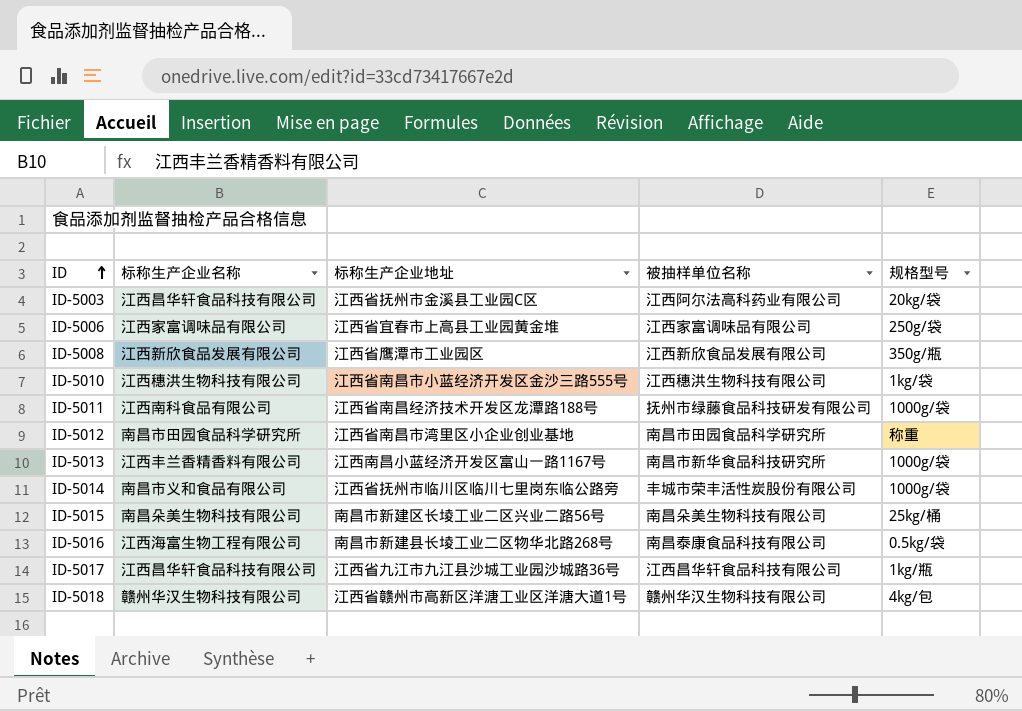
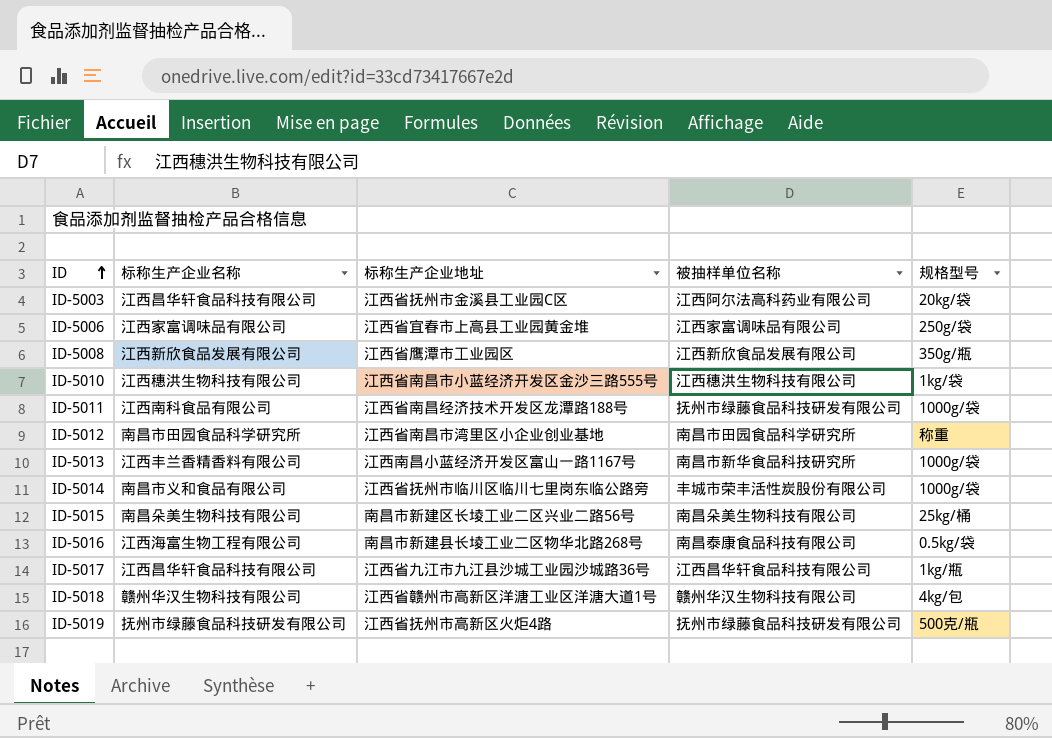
row ID-5019: none -> 抚州市绿藤食品科技研发有限公司 | 江西省抚州市高新区火炬4路 | 抚州市绿藤食品科技研发有限公司 | 500克/瓶

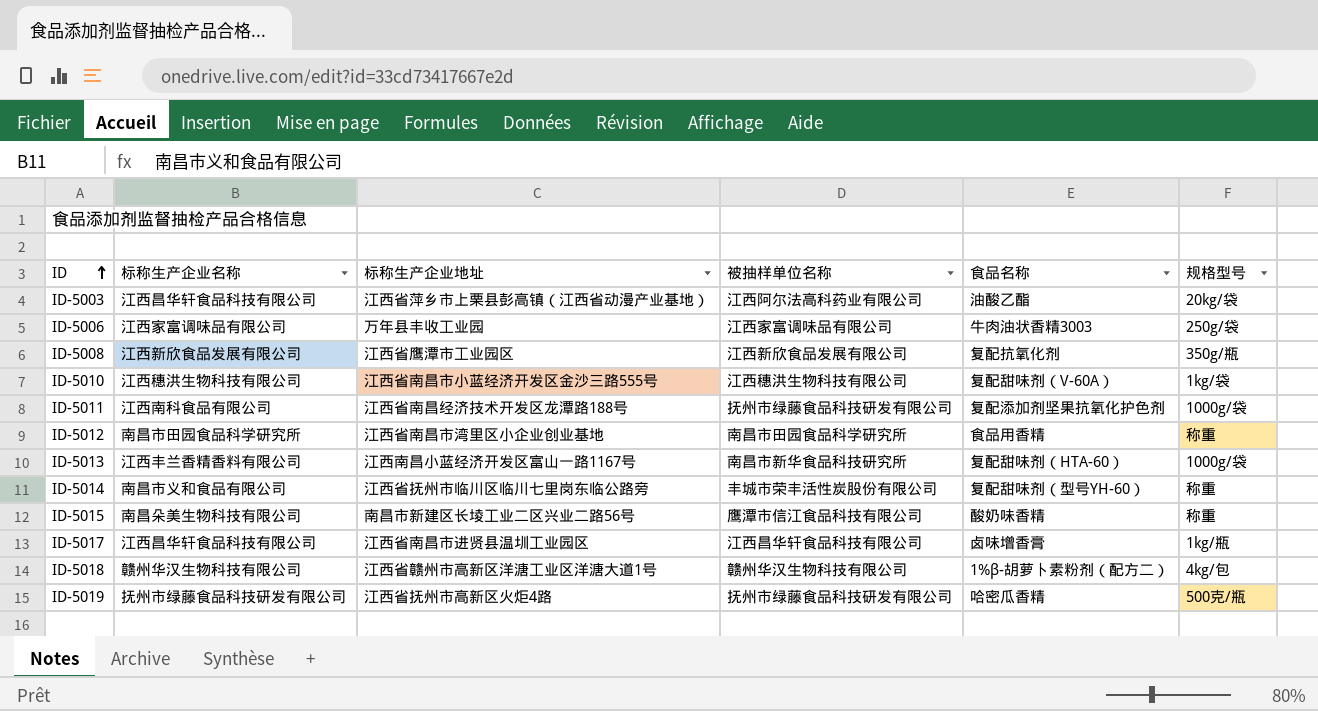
column 食品名称 | position: none -> 5
row ID-5016: 江西海富生物工程有限公司 | 南昌市新建县长堎工业二区物华北路268号 | 南昌泰康食品科技有限公司 | 0.5kg/袋 -> none
ID-5003 | 标称生产企业地址: 江西省抚州市金溪县工业园C区 -> 江西省萍乡市上栗县彭高镇（江西省动漫产业基地）
ID-5006 | 标称生产企业地址: 江西省宜春市上高县工业园黄金堆 -> 万年县丰收工业园
ID-5014 | 规格型号: 1000g/袋 -> 称重
ID-5015 | 被抽样单位名称: 南昌朵美生物科技有限公司 -> 鹰潭市信江食品科技有限公司
ID-5015 | 规格型号: 25kg/桶 -> 称重
ID-5017 | 标称生产企业地址: 江西省九江市九江县沙城工业园沙城路36号 -> 江西省南昌市进贤县温圳工业园区

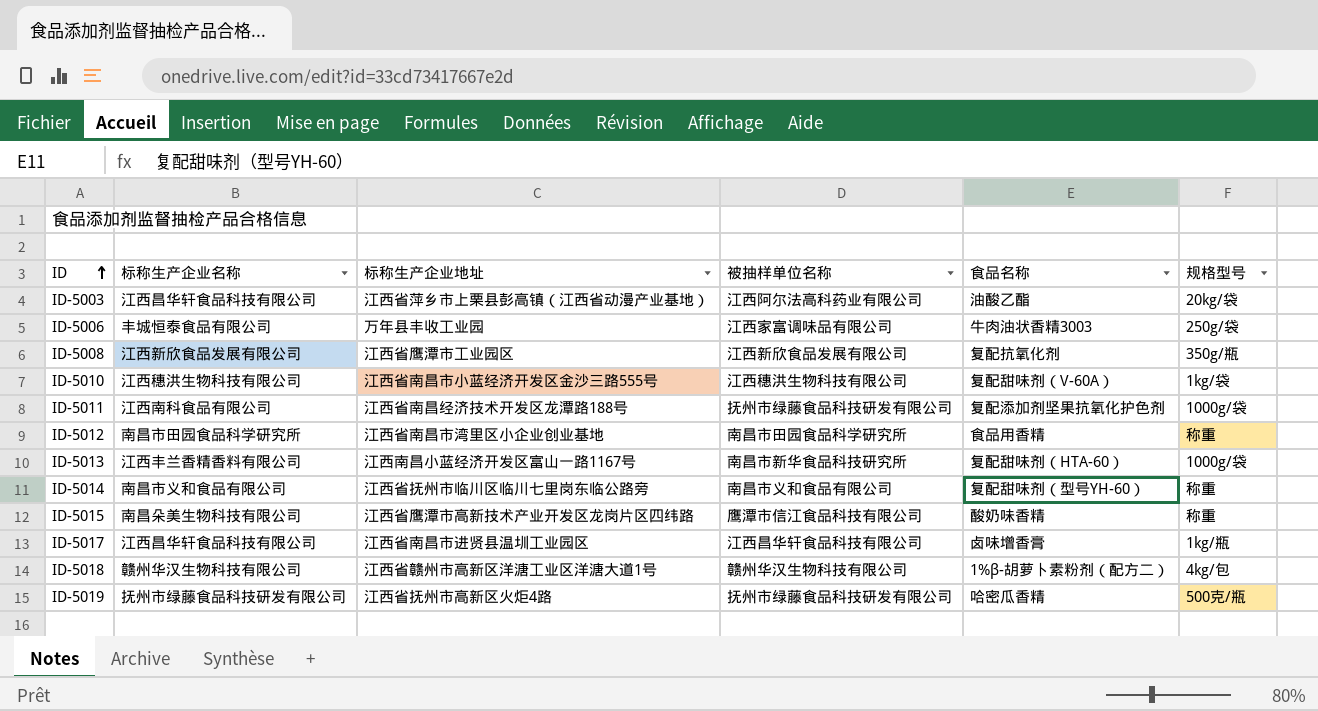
ID-5006 | 标称生产企业名称: 江西家富调味品有限公司 -> 丰城恒泰食品有限公司
ID-5014 | 被抽样单位名称: 丰城市荣丰活性炭股份有限公司 -> 南昌市义和食品有限公司
ID-5015 | 标称生产企业地址: 南昌市新建区长堎工业二区兴业二路56号 -> 江西省鹰潭市高新技术产业开发区龙岗片区四纬路

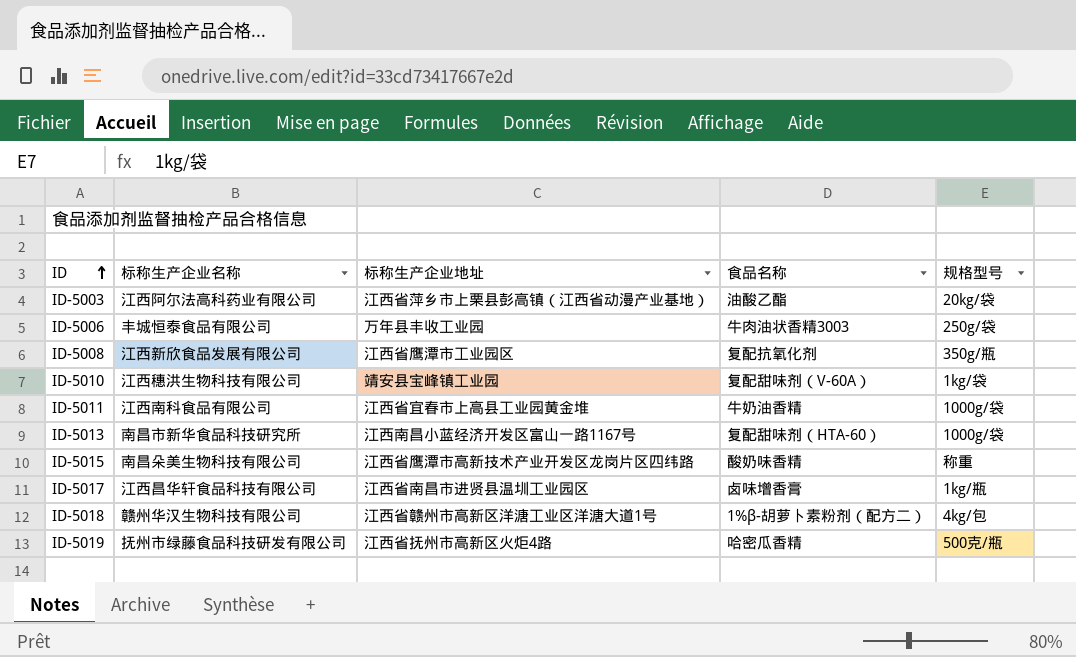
column 被抽样单位名称 | position: 4 -> none
row ID-5012: 南昌市田园食品科学研究所 | 江西省南昌市湾里区小企业创业基地 | 南昌市田园食品科学研究所 | 食品用香精 | 称重 -> none
row ID-5014: 南昌市义和食品有限公司 | 江西省抚州市临川区临川七里岗东临公路旁 | 南昌市义和食品有限公司 | 复配甜味剂（型号YH-60） | 称重 -> none
ID-5003 | 标称生产企业名称: 江西昌华轩食品科技有限公司 -> 江西阿尔法高科药业有限公司
ID-5010 | 标称生产企业地址: 江西省南昌市小蓝经济开发区金沙三路555号 -> 靖安县宝峰镇工业园
ID-5011 | 标称生产企业地址: 江西省南昌经济技术开发区龙潭路188号 -> 江西省宜春市上高县工业园黄金堆
ID-5011 | 食品名称: 复配添加剂坚果抗氧化护色剂 -> 牛奶油香精
ID-5013 | 标称生产企业名称: 江西丰兰香精香料有限公司 -> 南昌市新华食品科技研究所

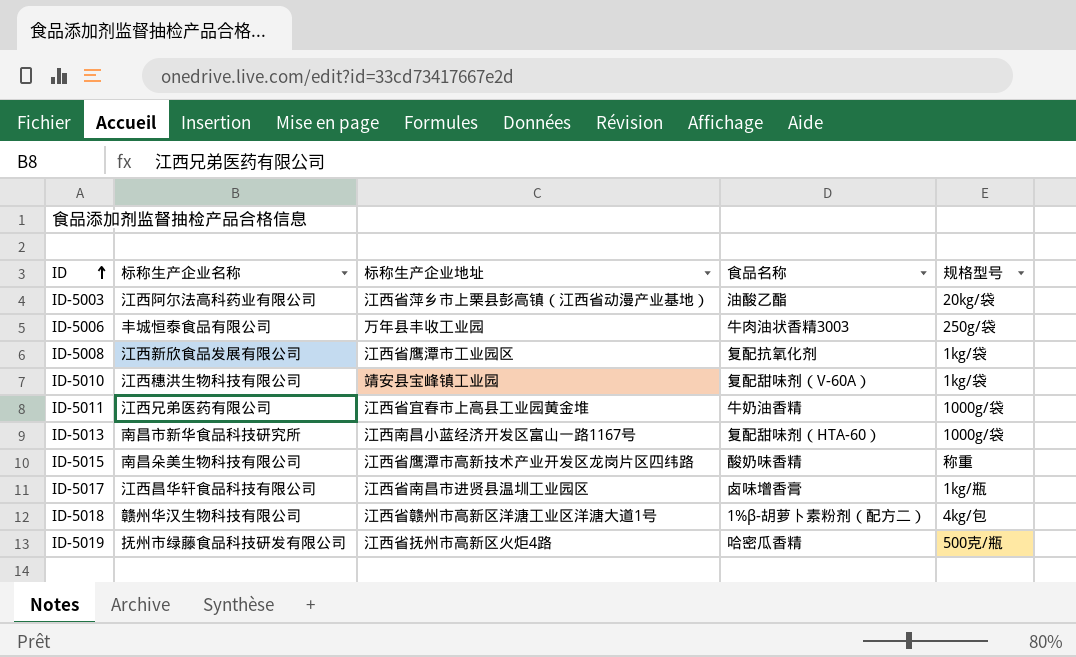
ID-5008 | 规格型号: 350g/瓶 -> 1kg/袋
ID-5011 | 标称生产企业名称: 江西南科食品有限公司 -> 江西兄弟医药有限公司

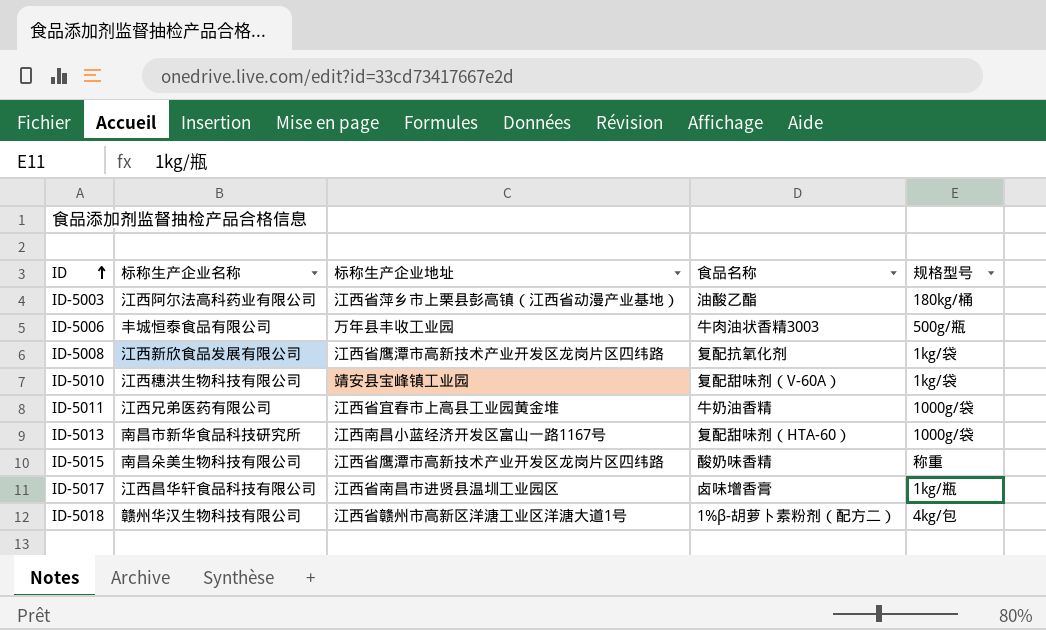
row ID-5019: 抚州市绿藤食品科技研发有限公司 | 江西省抚州市高新区火炬4路 | 哈密瓜香精 | 500克/瓶 -> none
ID-5003 | 规格型号: 20kg/袋 -> 180kg/桶
ID-5006 | 规格型号: 250g/袋 -> 500g/瓶
ID-5008 | 标称生产企业地址: 江西省鹰潭市工业园区 -> 江西省鹰潭市高新技术产业开发区龙岗片区四纬路

